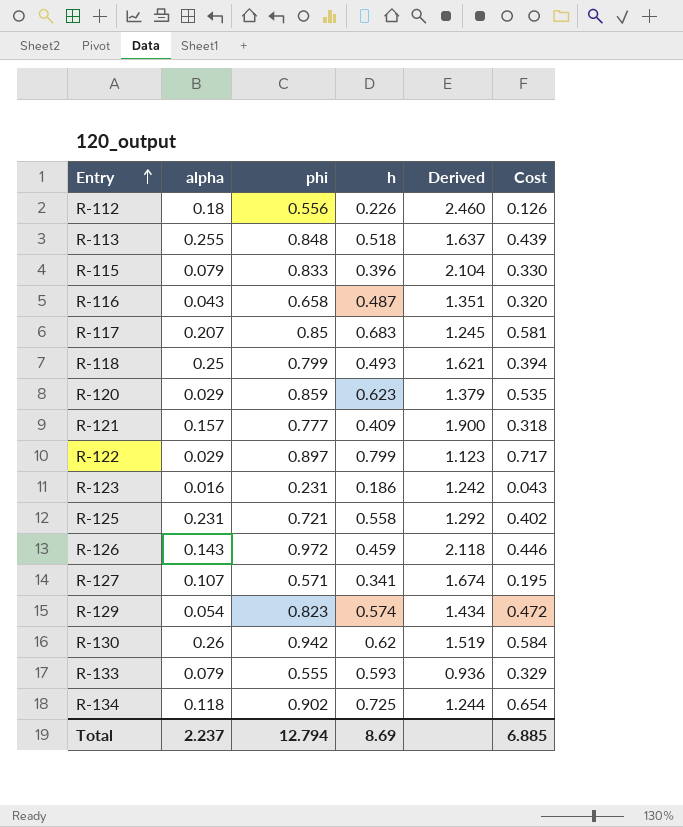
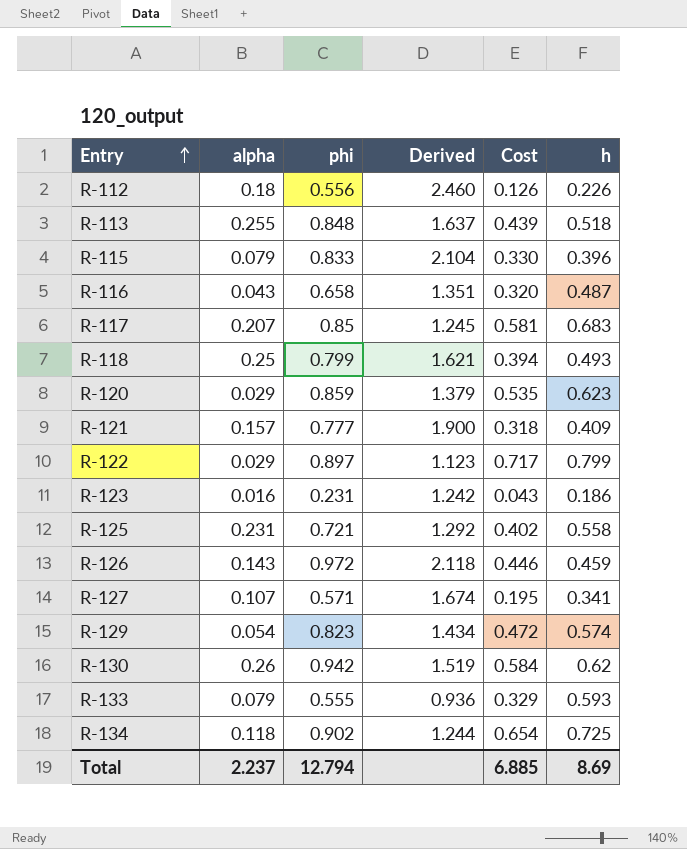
column h | position: 4 -> 6

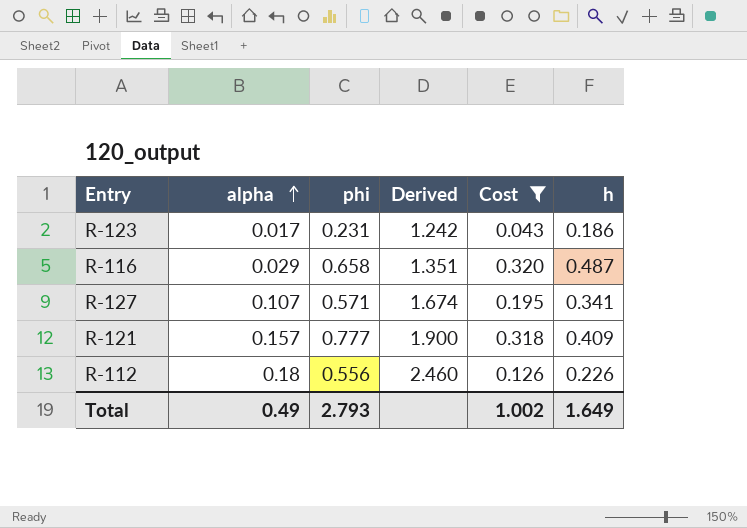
filter: none -> Cost <= 0.320
row order: Entry ascending -> alpha ascending
R-123 | alpha: 0.016 -> 0.017
R-116 | alpha: 0.043 -> 0.029
Total | alpha: 2.237 -> 0.49
Total | phi: 12.794 -> 2.793
Total | Cost: 6.885 -> 1.002
Total | h: 8.69 -> 1.649

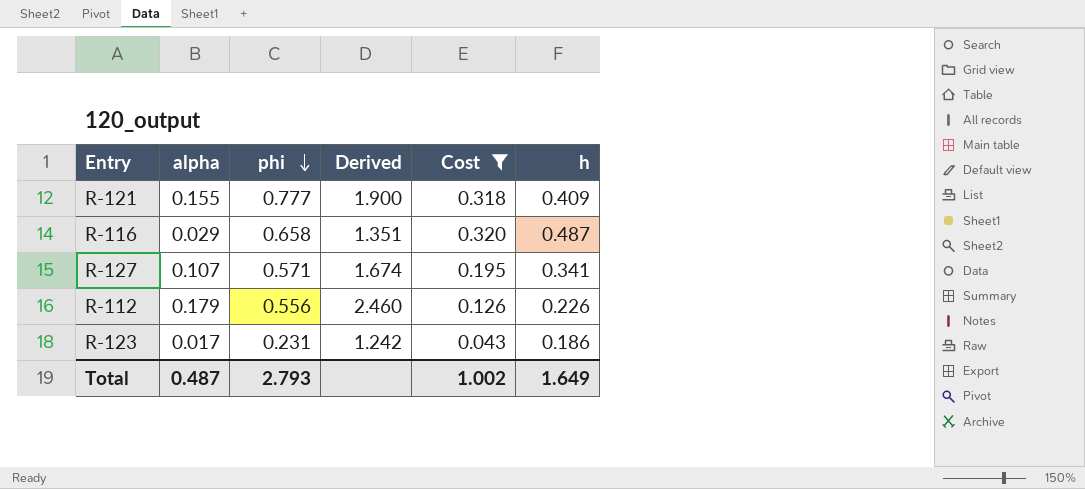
row order: alpha ascending -> phi descending
R-121 | alpha: 0.157 -> 0.155
R-112 | alpha: 0.18 -> 0.179
Total | alpha: 0.49 -> 0.487

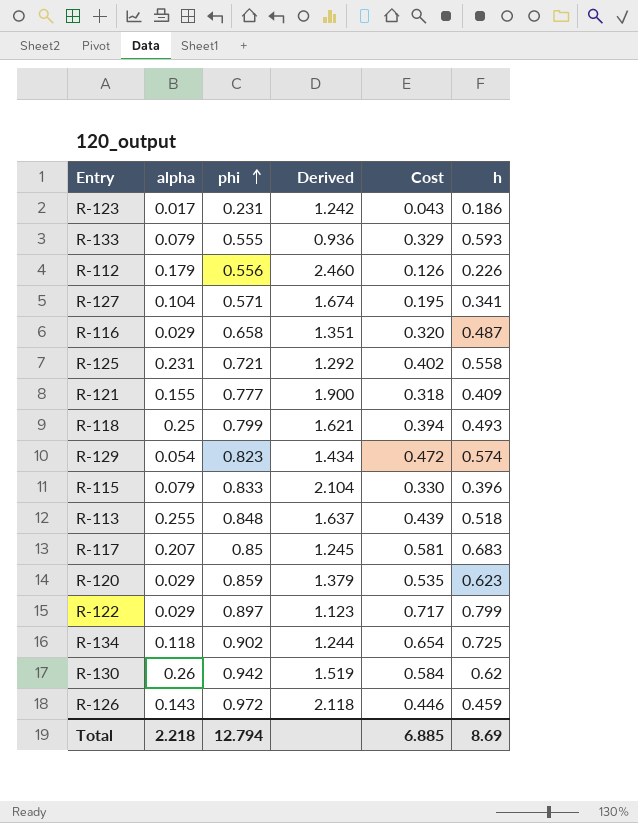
filter: Cost <= 0.320 -> none
row order: phi descending -> phi ascending
R-127 | alpha: 0.107 -> 0.104
Total | alpha: 0.487 -> 2.218
Total | phi: 2.793 -> 12.794
Total | Cost: 1.002 -> 6.885
Total | h: 1.649 -> 8.69

